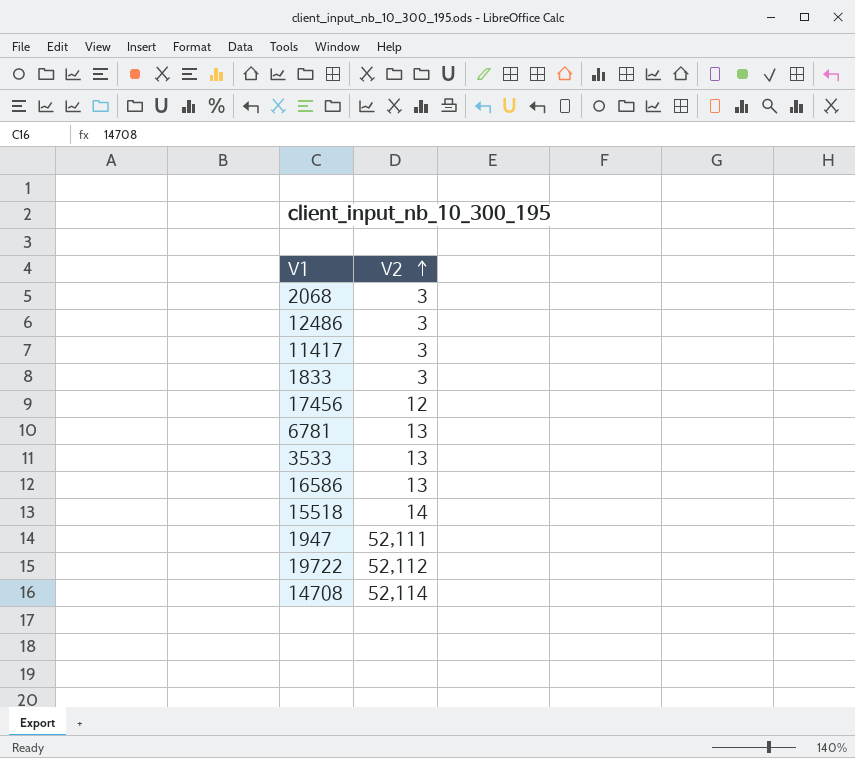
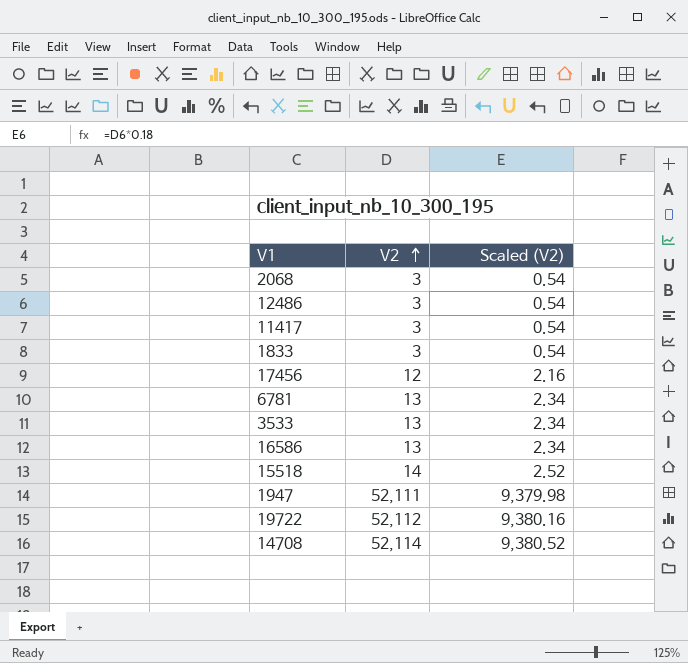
column Scaled (V2) | formula: none -> [V2] * 0.18

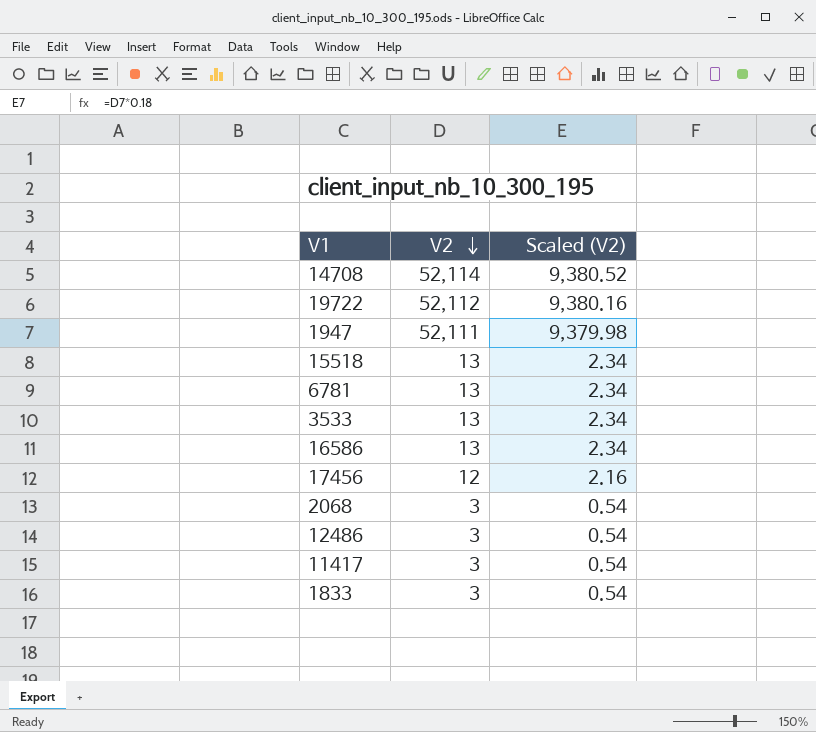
row order: V2 ascending -> V2 descending
15518 | V2: 14 -> 13
15518 | Scaled (V2): 2.52 -> 2.34

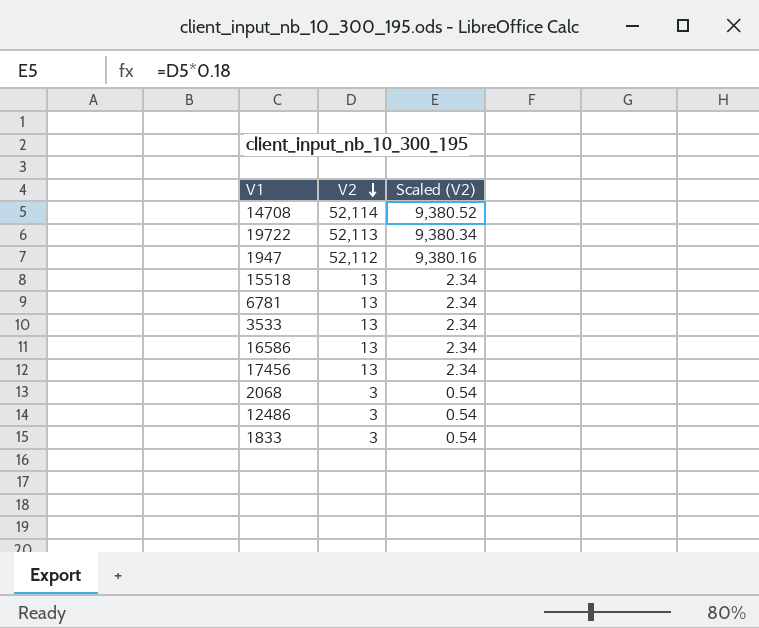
row 11417: 3 | 0.54 -> none
19722 | V2: 52,112 -> 52,113
19722 | Scaled (V2): 9,380.16 -> 9,380.34
1947 | V2: 52,111 -> 52,112
1947 | Scaled (V2): 9,379.98 -> 9,380.16
17456 | V2: 12 -> 13
17456 | Scaled (V2): 2.16 -> 2.34

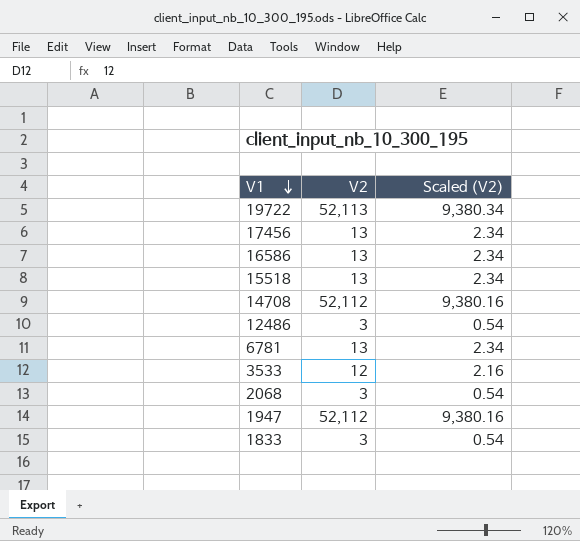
row order: V2 descending -> V1 descending
14708 | V2: 52,114 -> 52,112
14708 | Scaled (V2): 9,380.52 -> 9,380.16
3533 | V2: 13 -> 12
3533 | Scaled (V2): 2.34 -> 2.16

